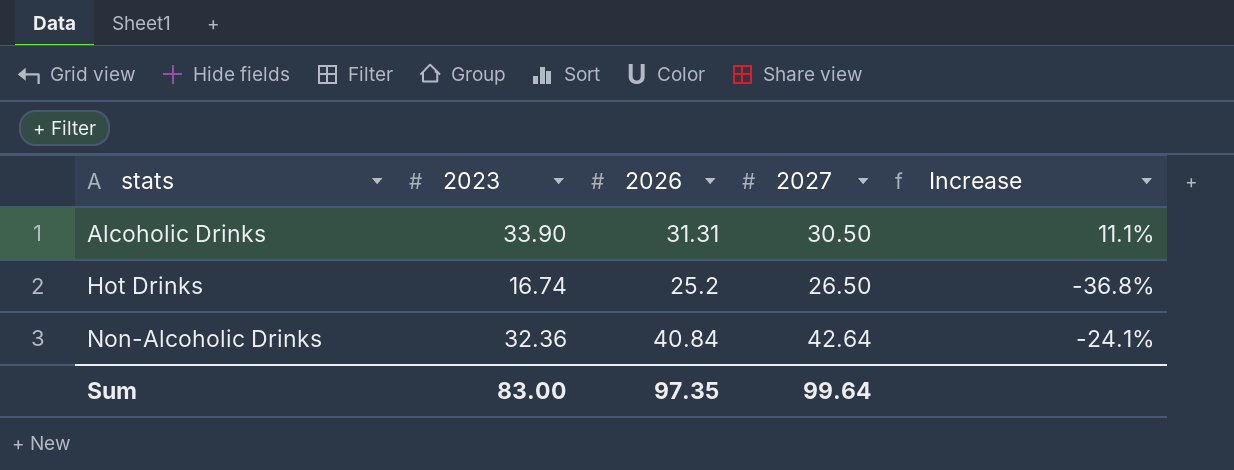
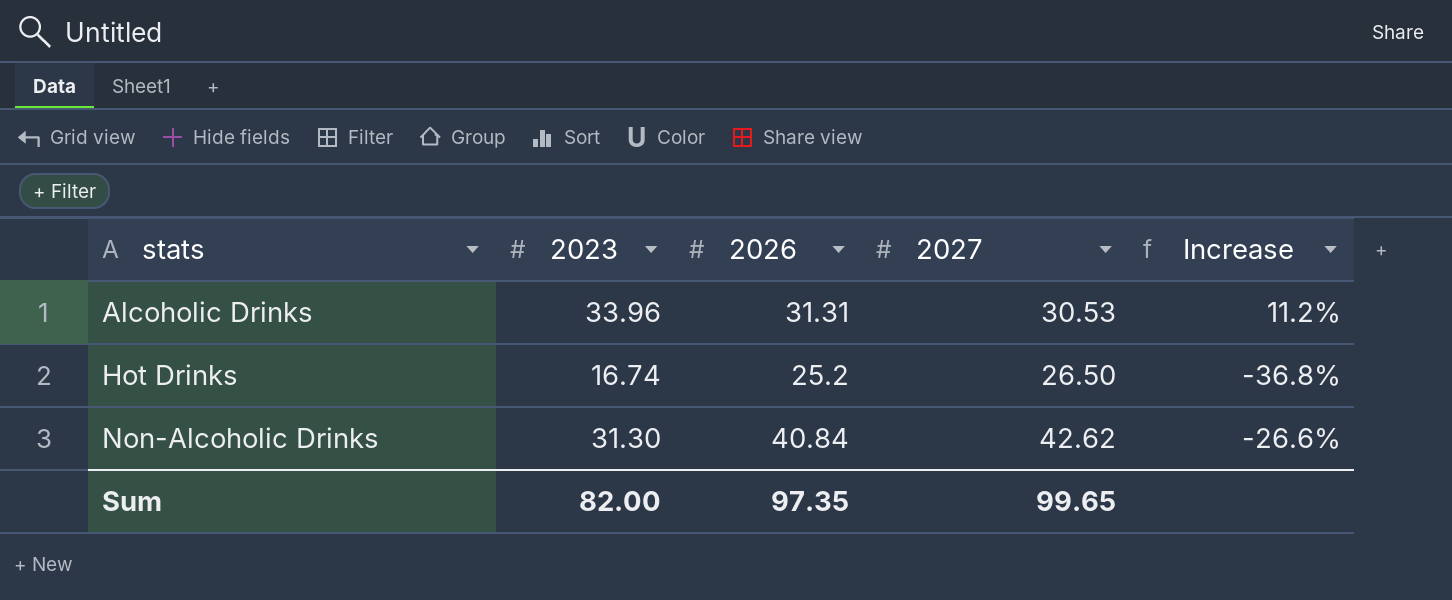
Alcoholic Drinks | 2023: 33.90 -> 33.96
Alcoholic Drinks | 2027: 30.50 -> 30.53
Alcoholic Drinks | Increase: 11.1% -> 11.2%
Non-Alcoholic Drinks | 2023: 32.36 -> 31.30
Non-Alcoholic Drinks | 2027: 42.64 -> 42.62
Non-Alcoholic Drinks | Increase: -24.1% -> -26.6%
Sum | 2023: 83.00 -> 82.00
Sum | 2027: 99.64 -> 99.65

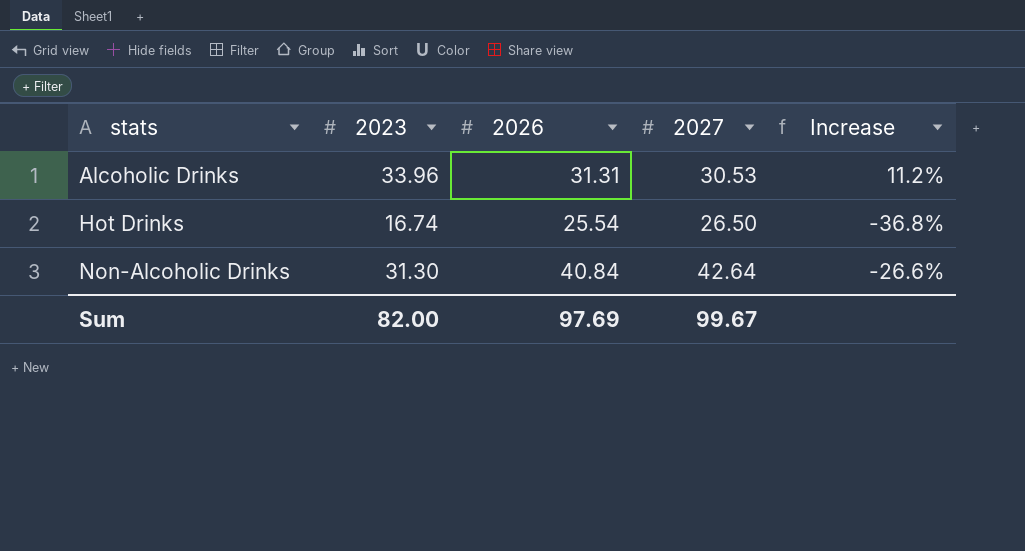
Hot Drinks | 2026: 25.2 -> 25.54
Non-Alcoholic Drinks | 2027: 42.62 -> 42.64
Sum | 2026: 97.35 -> 97.69
Sum | 2027: 99.65 -> 99.67

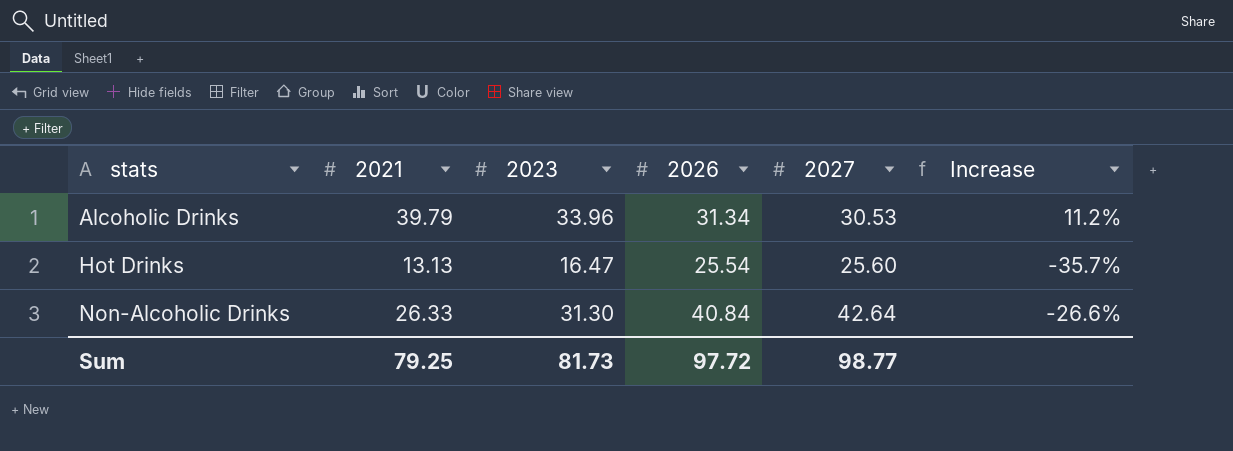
column 2021 | position: none -> 2
Alcoholic Drinks | 2026: 31.31 -> 31.34
Hot Drinks | 2023: 16.74 -> 16.47
Hot Drinks | 2027: 26.50 -> 25.60
Hot Drinks | Increase: -36.8% -> -35.7%
Sum | 2023: 82.00 -> 81.73
Sum | 2026: 97.69 -> 97.72
Sum | 2027: 99.67 -> 98.77

